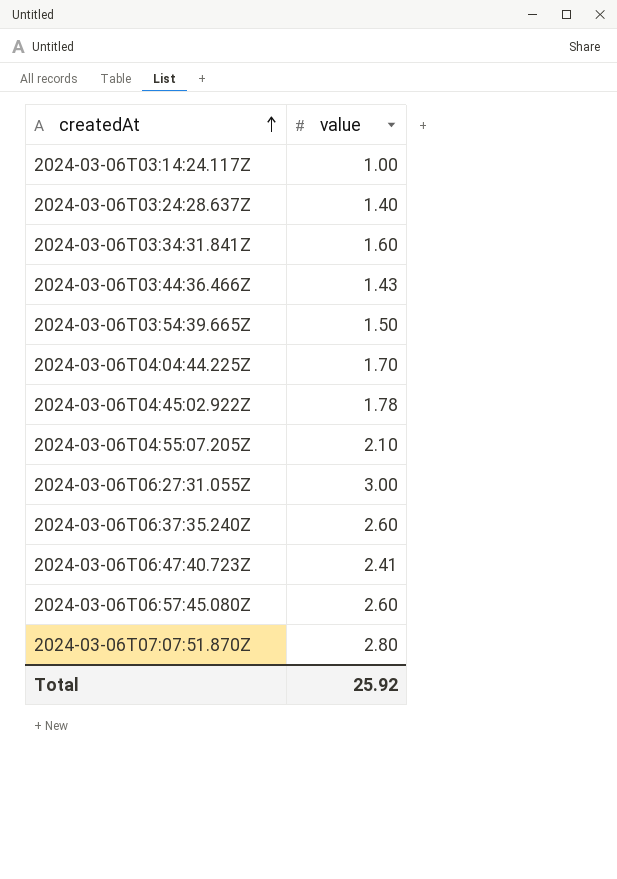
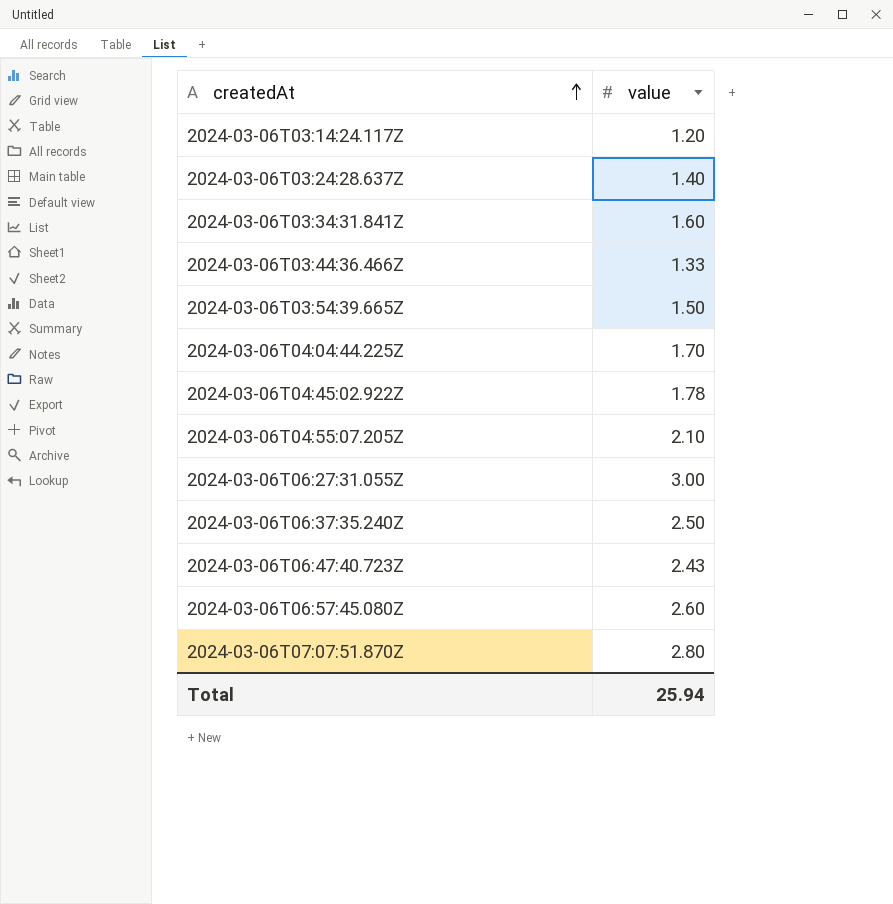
2024-03-06T03:14:24.117Z | value: 1.00 -> 1.20
2024-03-06T03:44:36.466Z | value: 1.43 -> 1.33
2024-03-06T06:37:35.240Z | value: 2.60 -> 2.50
2024-03-06T06:47:40.723Z | value: 2.41 -> 2.43
Total | value: 25.92 -> 25.94

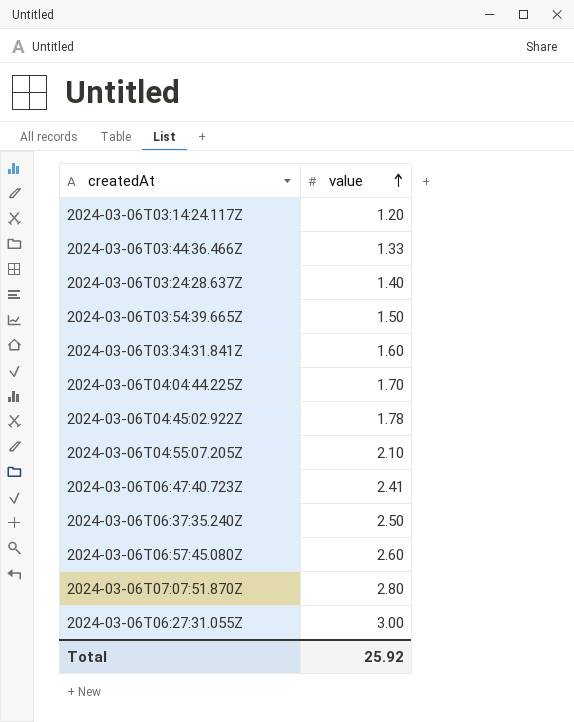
row order: createdAt ascending -> value ascending
2024-03-06T06:47:40.723Z | value: 2.43 -> 2.41
Total | value: 25.94 -> 25.92

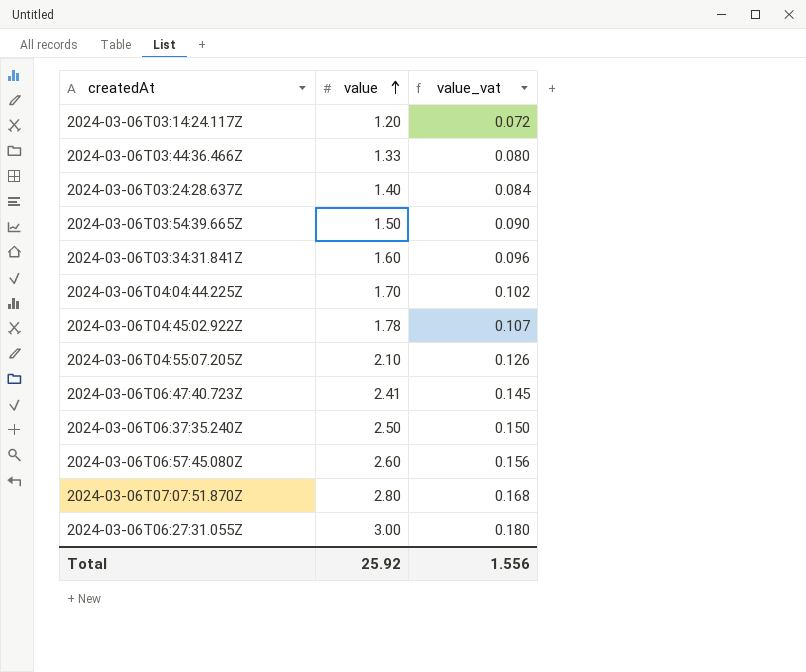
column value_vat | formula: none -> [value] * 0.06

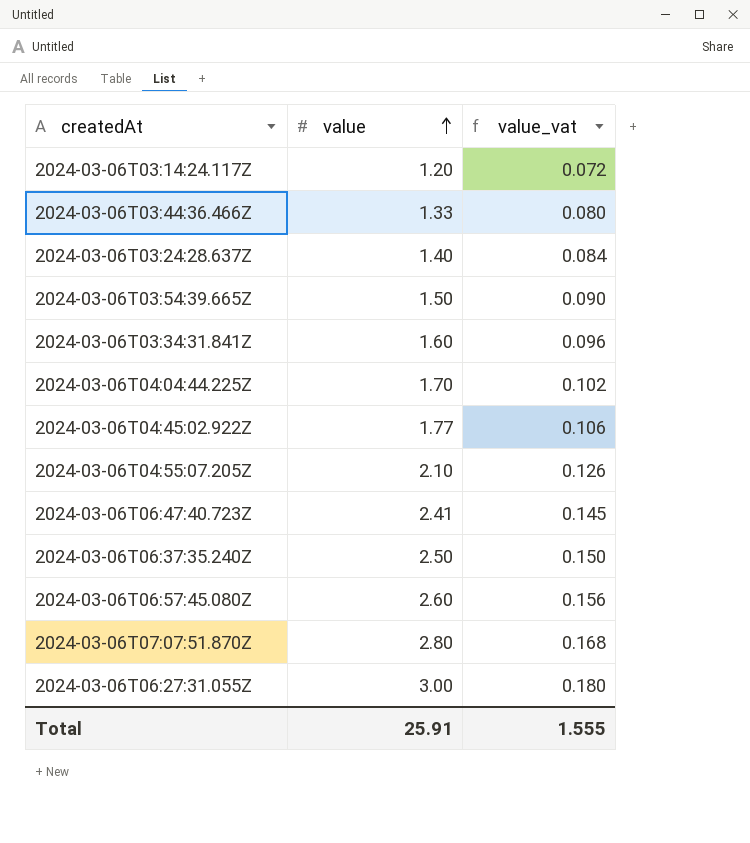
2024-03-06T04:45:02.922Z | value: 1.78 -> 1.77
2024-03-06T04:45:02.922Z | value_vat: 0.107 -> 0.106
Total | value: 25.92 -> 25.91
Total | value_vat: 1.556 -> 1.555

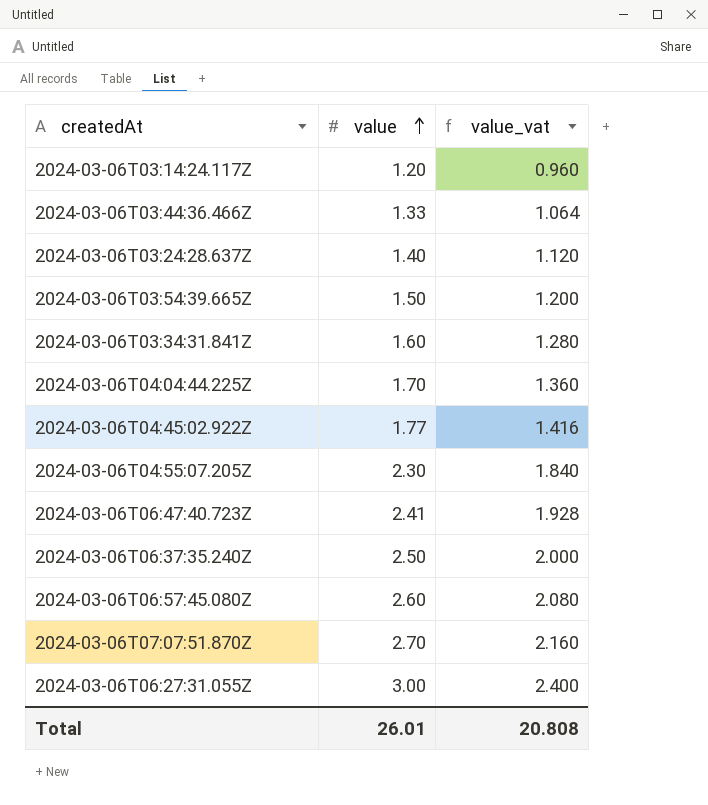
column value_vat | formula: [value] * 0.06 -> [value] * 0.8
2024-03-06T04:55:07.205Z | value: 2.10 -> 2.30
2024-03-06T07:07:51.870Z | value: 2.80 -> 2.70
Total | value: 25.91 -> 26.01
Total | value_vat: 1.555 -> 20.808

